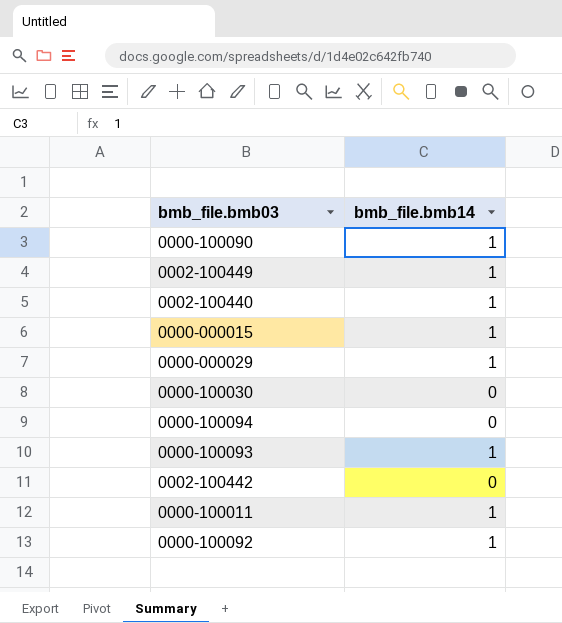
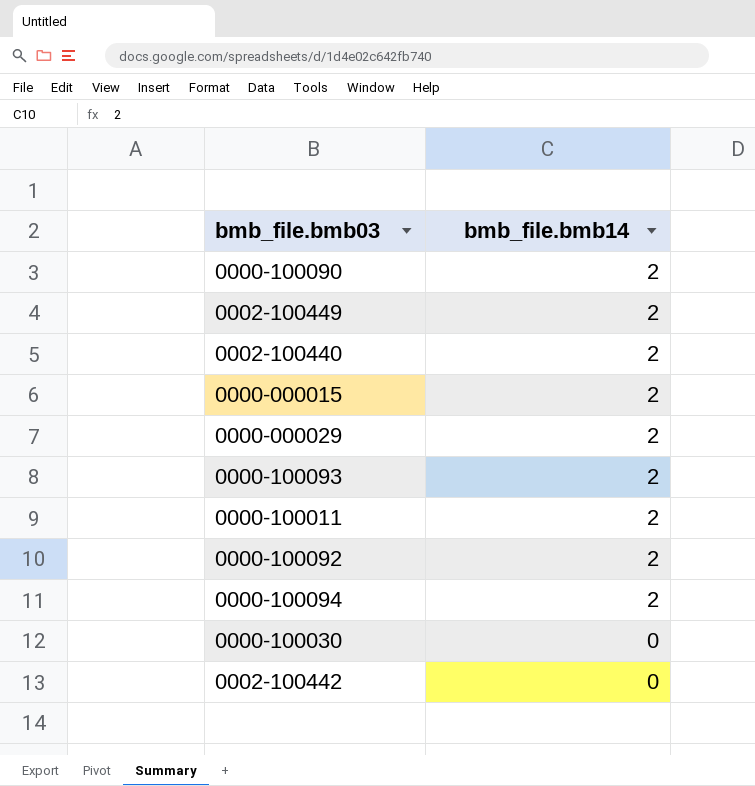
row order: none -> bmb_file.bmb14 descending
0000-100090 | bmb_file.bmb14: 1 -> 2
0002-100449 | bmb_file.bmb14: 1 -> 2
0002-100440 | bmb_file.bmb14: 1 -> 2
0000-000015 | bmb_file.bmb14: 1 -> 2
0000-000029 | bmb_file.bmb14: 1 -> 2
0000-100093 | bmb_file.bmb14: 1 -> 2
0000-100011 | bmb_file.bmb14: 1 -> 2
0000-100092 | bmb_file.bmb14: 1 -> 2
0000-100094 | bmb_file.bmb14: 0 -> 2

